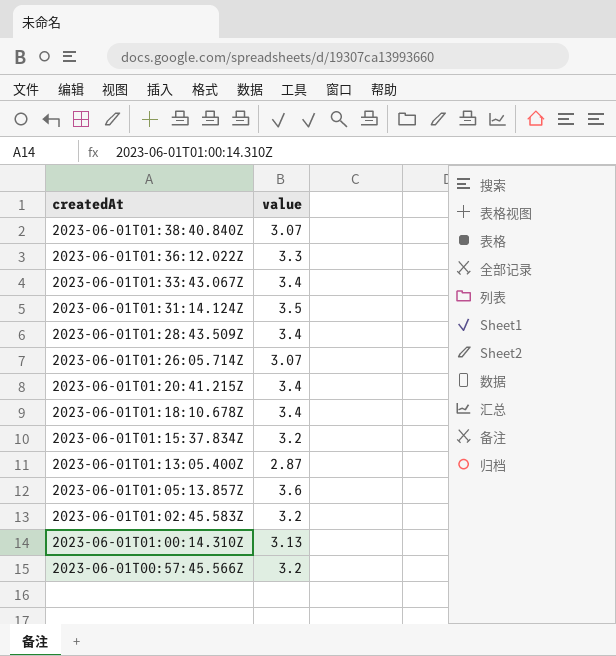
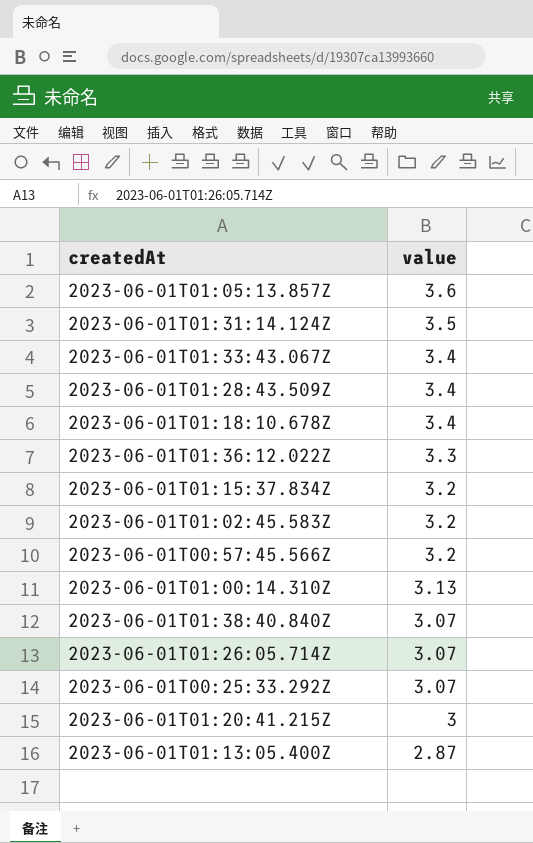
row order: createdAt descending -> value descending
row 2023-06-01T00:25:33.292Z: none -> 3.07
2023-06-01T01:20:41.215Z | value: 3.4 -> 3

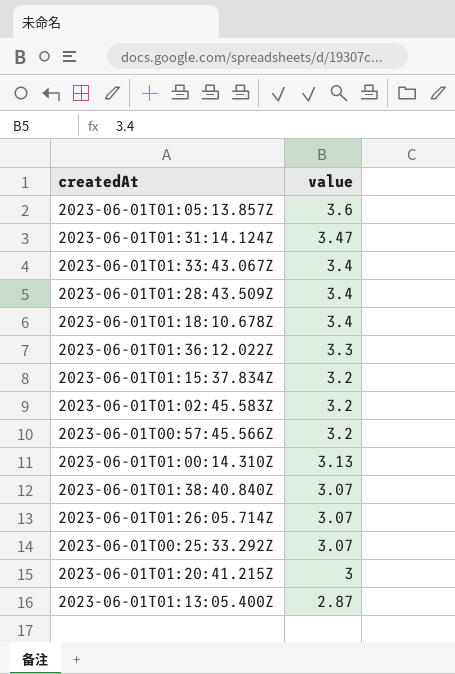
2023-06-01T01:31:14.124Z | value: 3.5 -> 3.47

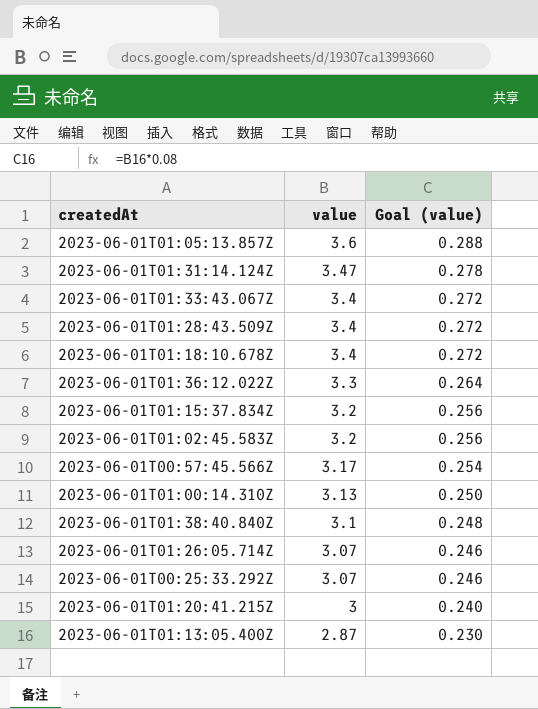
column Goal (value) | formula: none -> [value] * 0.08
2023-06-01T00:57:45.566Z | value: 3.2 -> 3.17
2023-06-01T01:38:40.840Z | value: 3.07 -> 3.1

